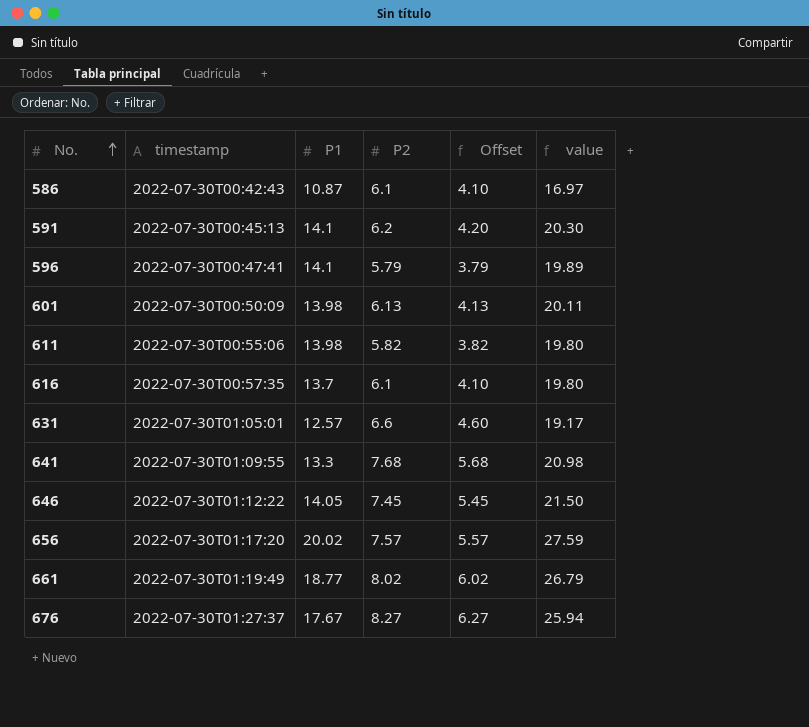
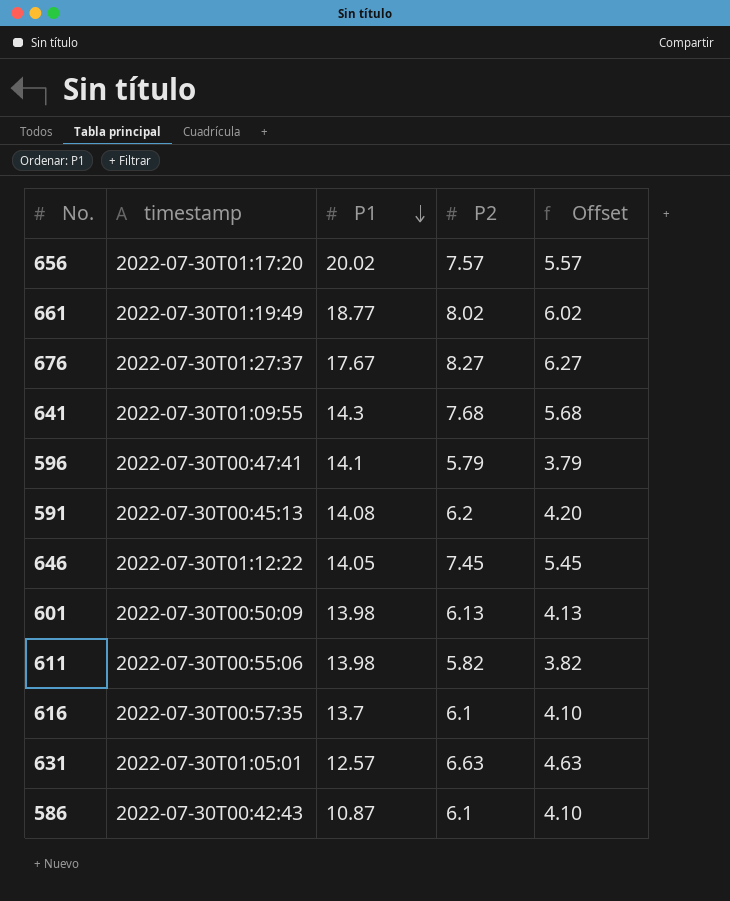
row order: No. ascending -> P1 descending
column value | formula: [P1] + [P2] -> none
641 | P1: 13.3 -> 14.3
591 | P1: 14.1 -> 14.08
631 | P2: 6.6 -> 6.63
631 | Offset: 4.60 -> 4.63

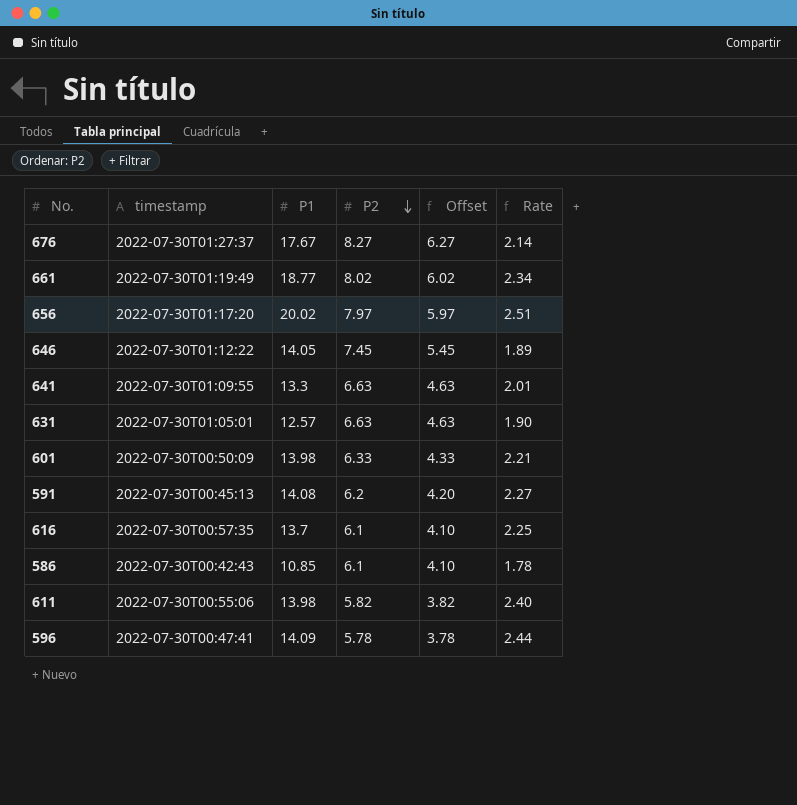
row order: P1 descending -> P2 descending
column Rate | formula: none -> [P1] / [P2]
656 | P2: 7.57 -> 7.97
656 | Offset: 5.57 -> 5.97
641 | P1: 14.3 -> 13.3
641 | P2: 7.68 -> 6.63
641 | Offset: 5.68 -> 4.63
601 | P2: 6.13 -> 6.33
601 | Offset: 4.13 -> 4.33
586 | P1: 10.87 -> 10.85
596 | P1: 14.1 -> 14.09
596 | P2: 5.79 -> 5.78
596 | Offset: 3.79 -> 3.78

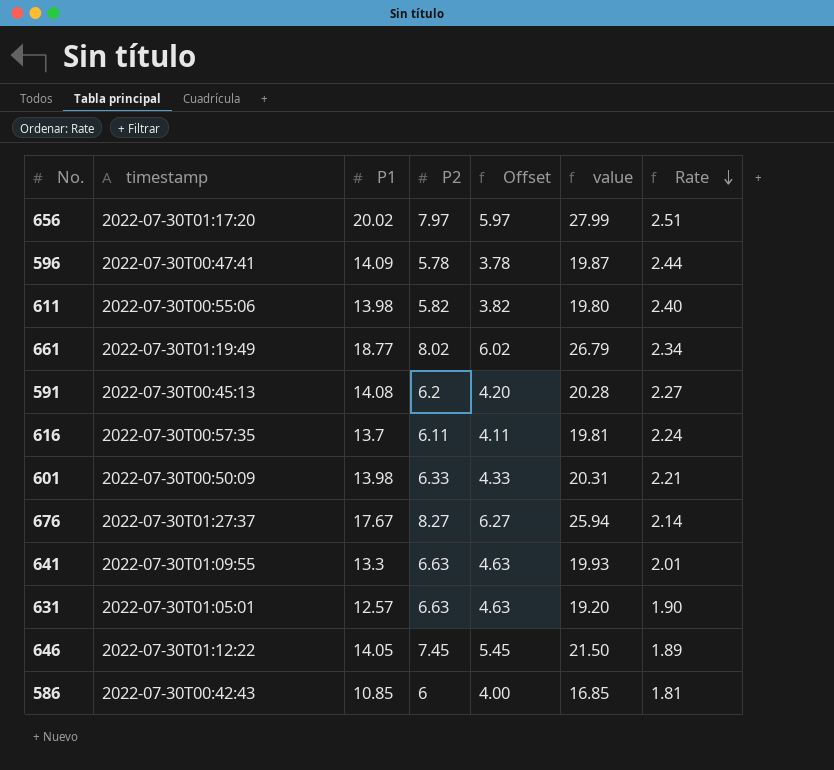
row order: P2 descending -> Rate descending
column value | formula: none -> [P1] + [P2]
616 | P2: 6.1 -> 6.11
616 | Offset: 4.10 -> 4.11
616 | Rate: 2.25 -> 2.24
586 | P2: 6.1 -> 6
586 | Offset: 4.10 -> 4.00
586 | Rate: 1.78 -> 1.81

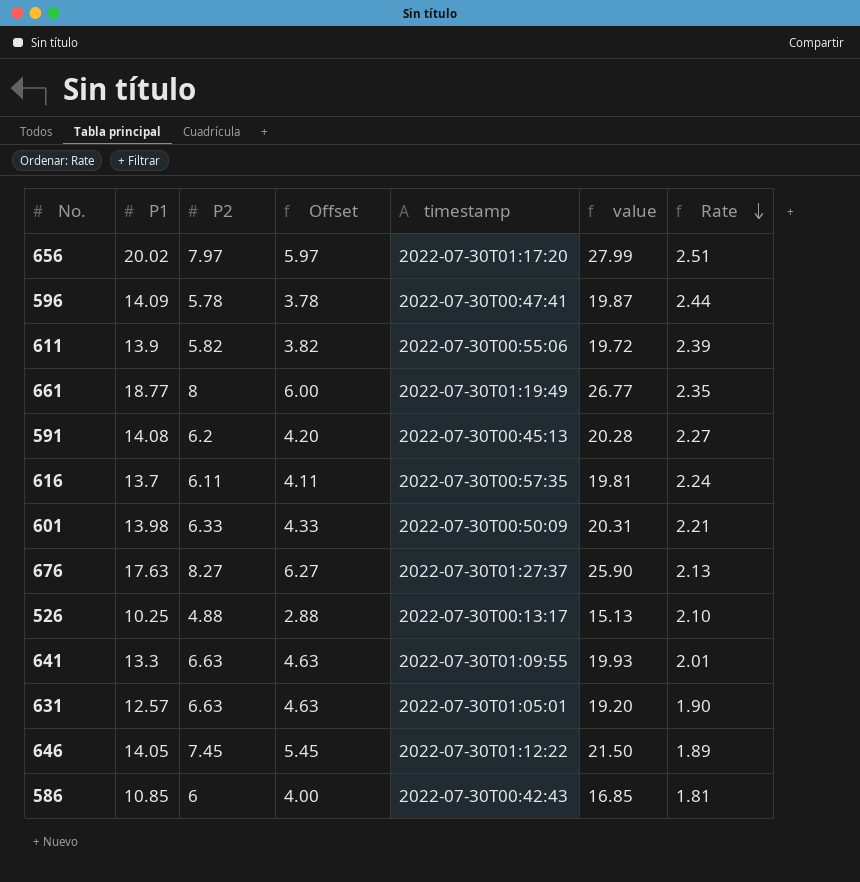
column timestamp | position: 2 -> 5
611 | P1: 13.98 -> 13.9
611 | value: 19.80 -> 19.72
611 | Rate: 2.40 -> 2.39
661 | P2: 8.02 -> 8
661 | Offset: 6.02 -> 6.00
661 | value: 26.79 -> 26.77
661 | Rate: 2.34 -> 2.35
676 | P1: 17.67 -> 17.63
676 | value: 25.94 -> 25.90
676 | Rate: 2.14 -> 2.13
row 526: none -> 10.25 | 4.88 | 2.88 | 2022-07-30T00:13:17 | 15.13 | 2.10

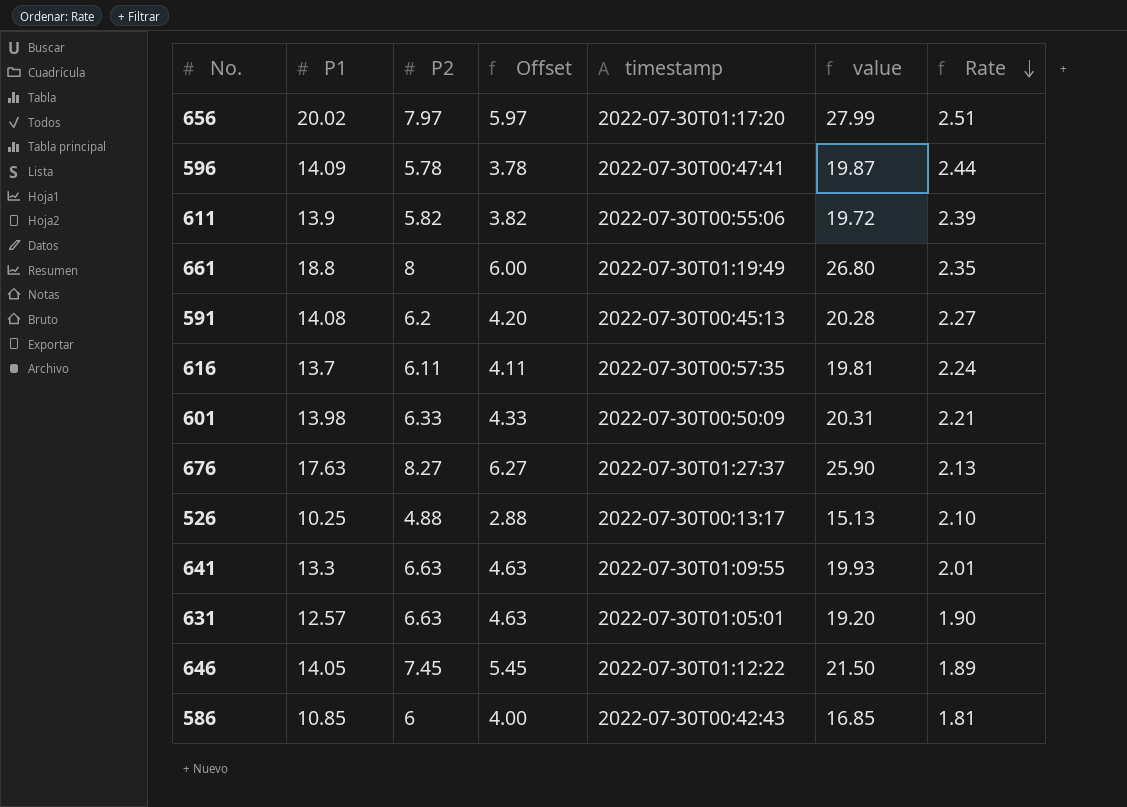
661 | P1: 18.77 -> 18.8
661 | value: 26.77 -> 26.80

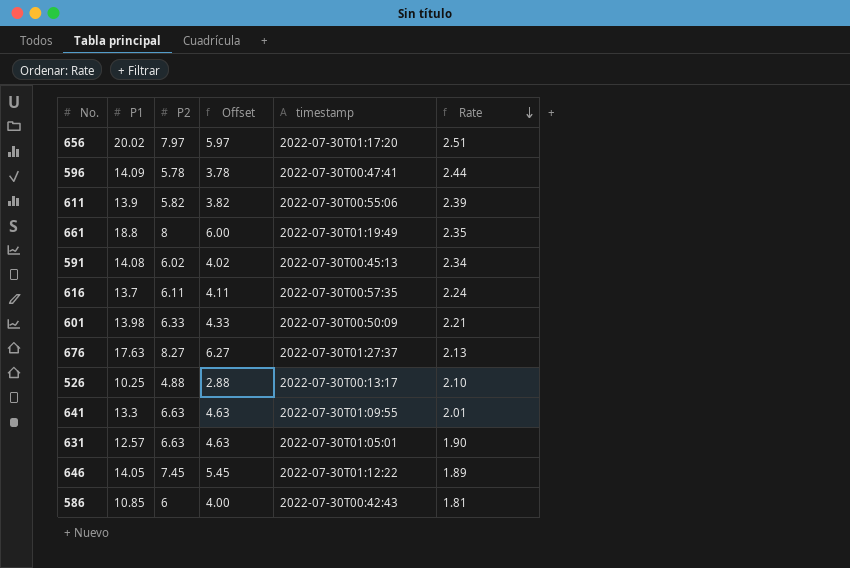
column value | formula: [P1] + [P2] -> none
591 | P2: 6.2 -> 6.02
591 | Offset: 4.20 -> 4.02
591 | Rate: 2.27 -> 2.34

